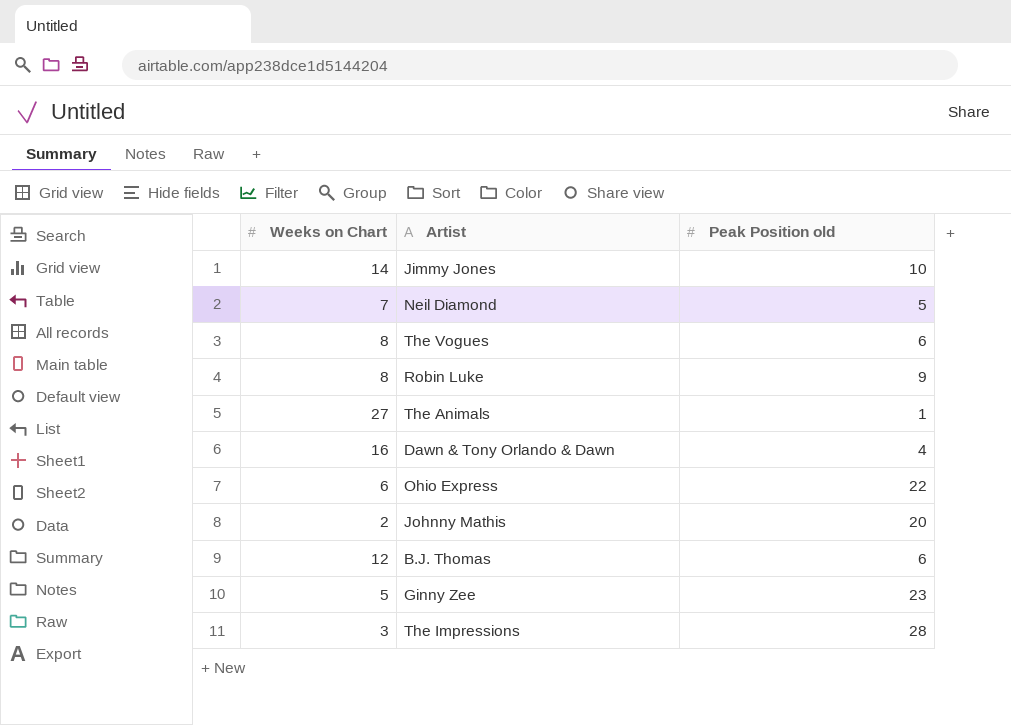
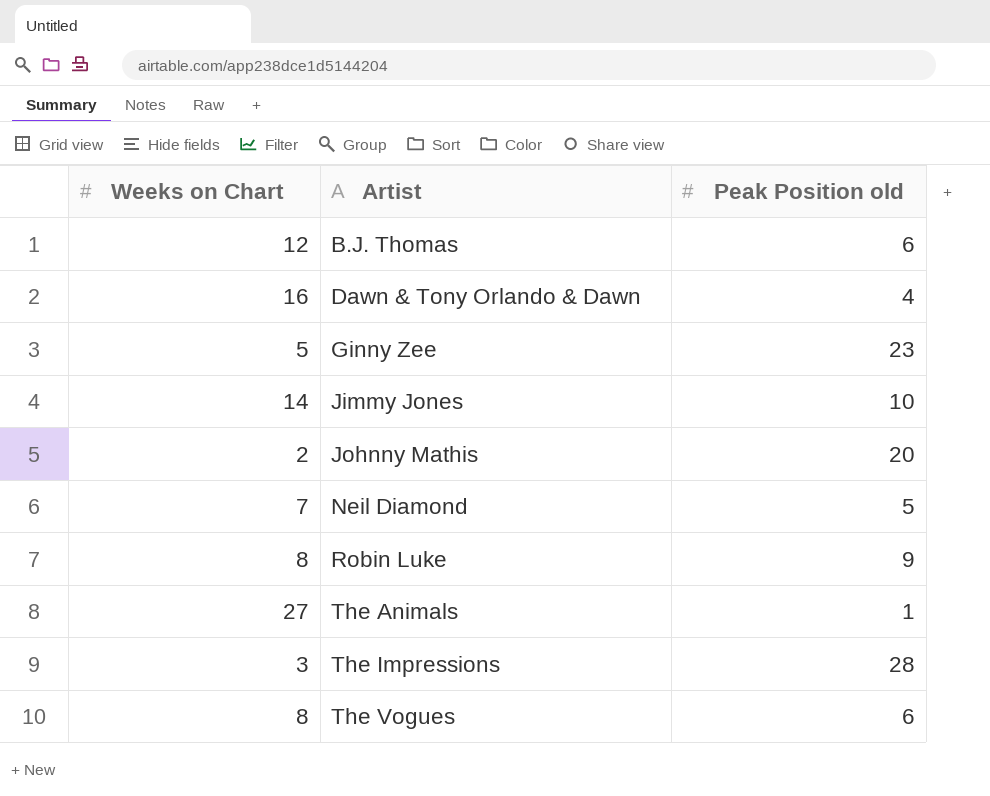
row order: none -> Artist ascending
row Ohio Express: 6 | 22 -> none

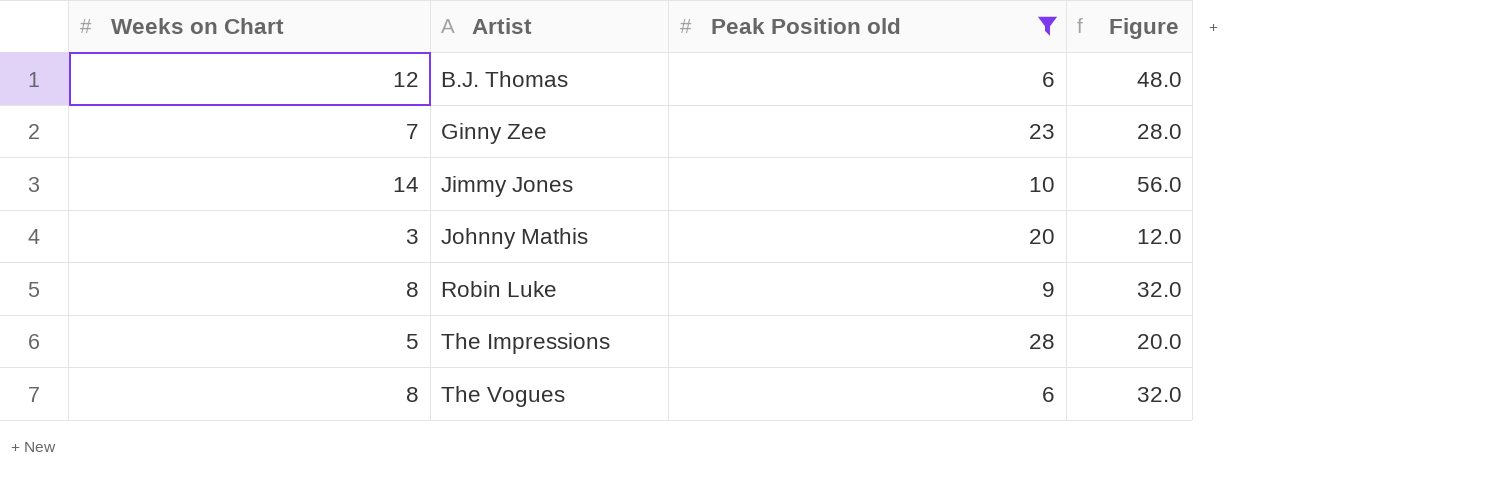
filter: none -> Peak Position old >= 6
column Figure | formula: none -> [Weeks on Chart] * 4
Ginny Zee | Weeks on Chart: 5 -> 7
Johnny Mathis | Weeks on Chart: 2 -> 3
The Impressions | Weeks on Chart: 3 -> 5

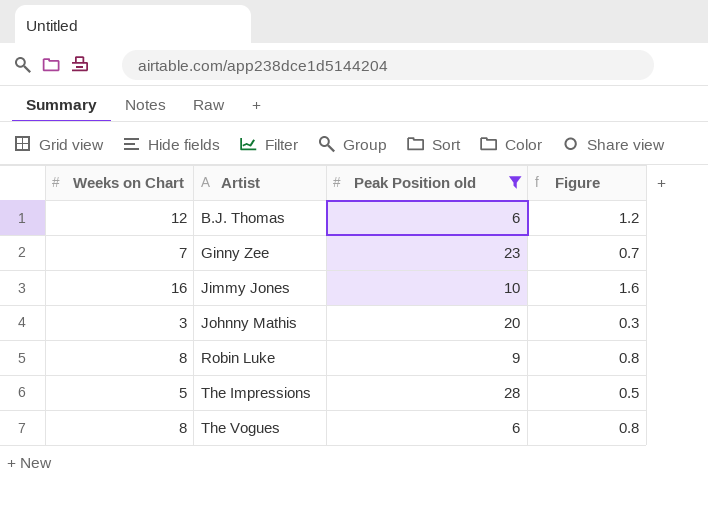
column Figure | formula: [Weeks on Chart] * 4 -> [Weeks on Chart] * 0.1
Jimmy Jones | Weeks on Chart: 14 -> 16

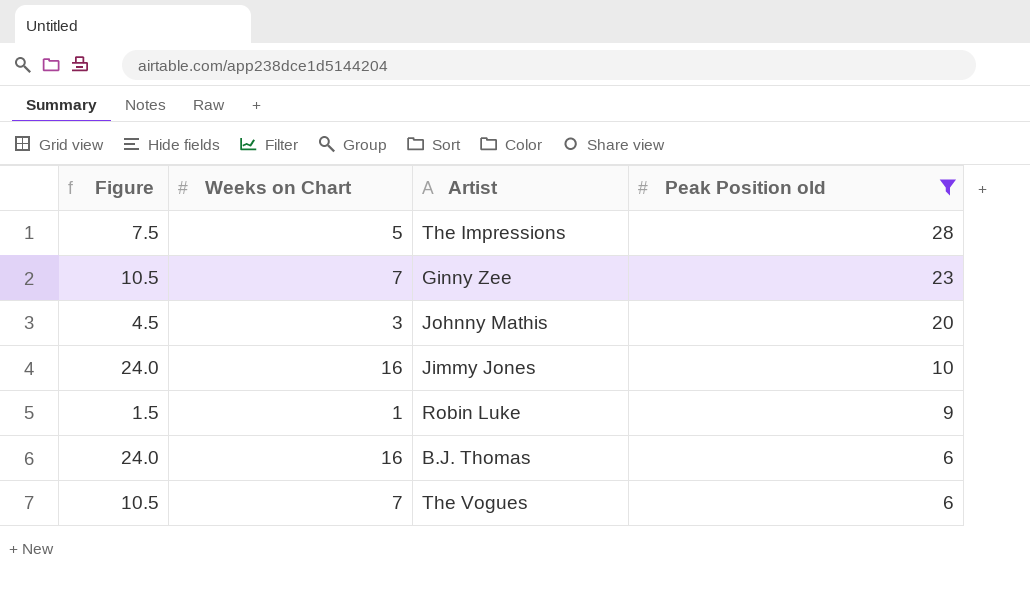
row order: Artist ascending -> Peak Position old descending
column Figure | formula: [Weeks on Chart] * 0.1 -> [Weeks on Chart] * 1.5
column Figure | position: 4 -> 1
Robin Luke | Weeks on Chart: 8 -> 1
B.J. Thomas | Weeks on Chart: 12 -> 16
The Vogues | Weeks on Chart: 8 -> 7

